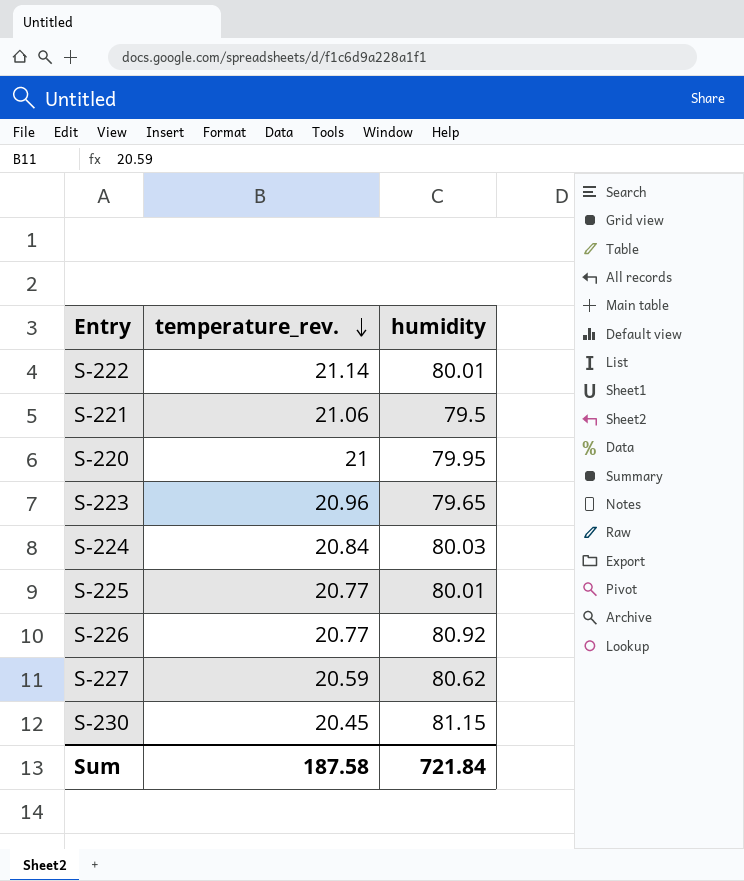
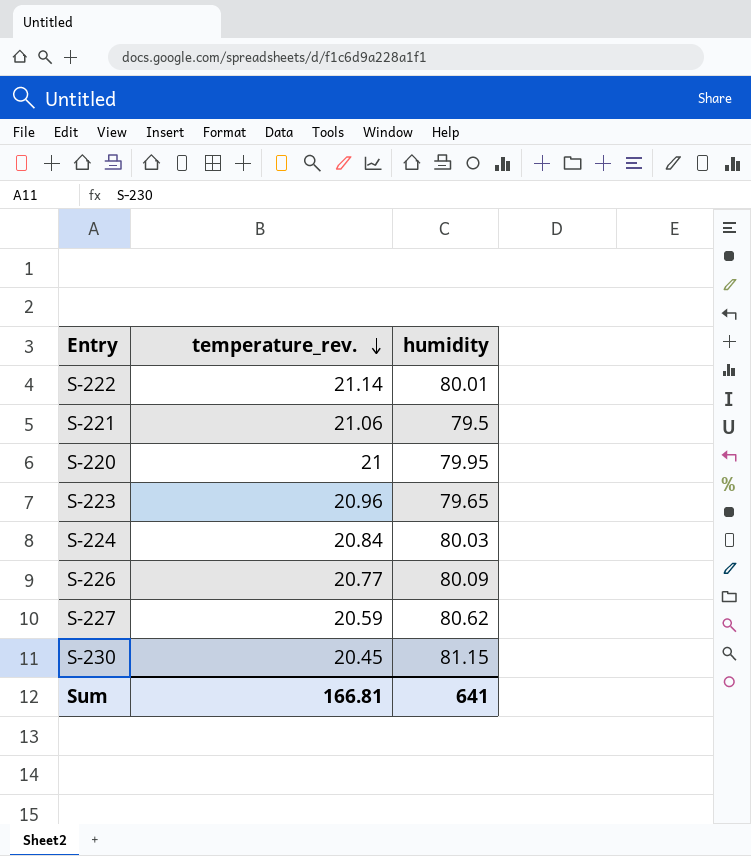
row S-225: 20.77 | 80.01 -> none
S-226 | humidity: 80.92 -> 80.09
Sum | temperature_rev.: 187.58 -> 166.81
Sum | humidity: 721.84 -> 641

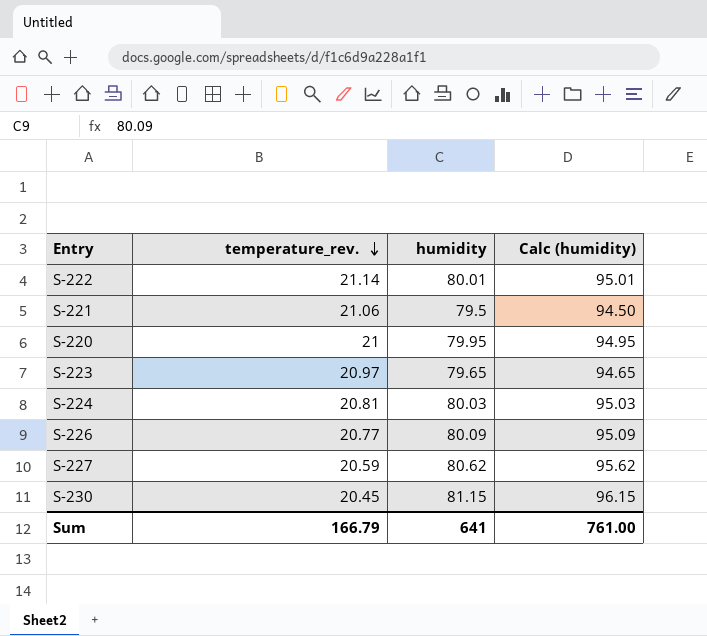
column Calc (humidity) | formula: none -> [humidity] + 15
S-223 | temperature_rev.: 20.96 -> 20.97
S-224 | temperature_rev.: 20.84 -> 20.81
Sum | temperature_rev.: 166.81 -> 166.79

